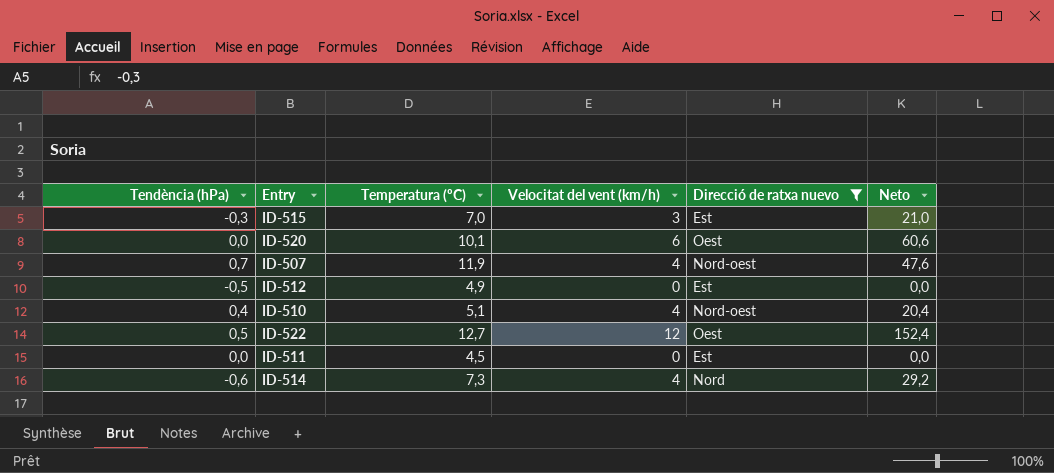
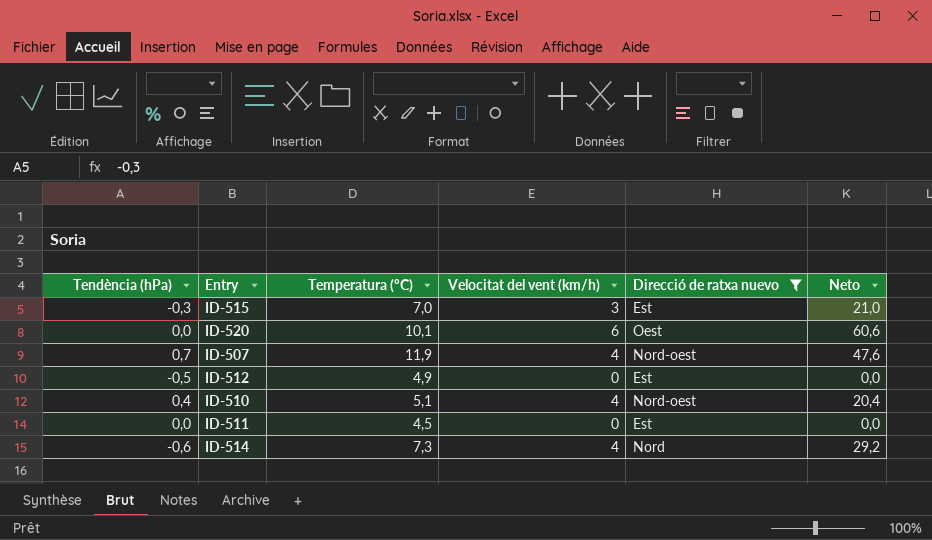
row ID-522: 0,5 | 12,7 | 12 | Oest | 152,4 -> none

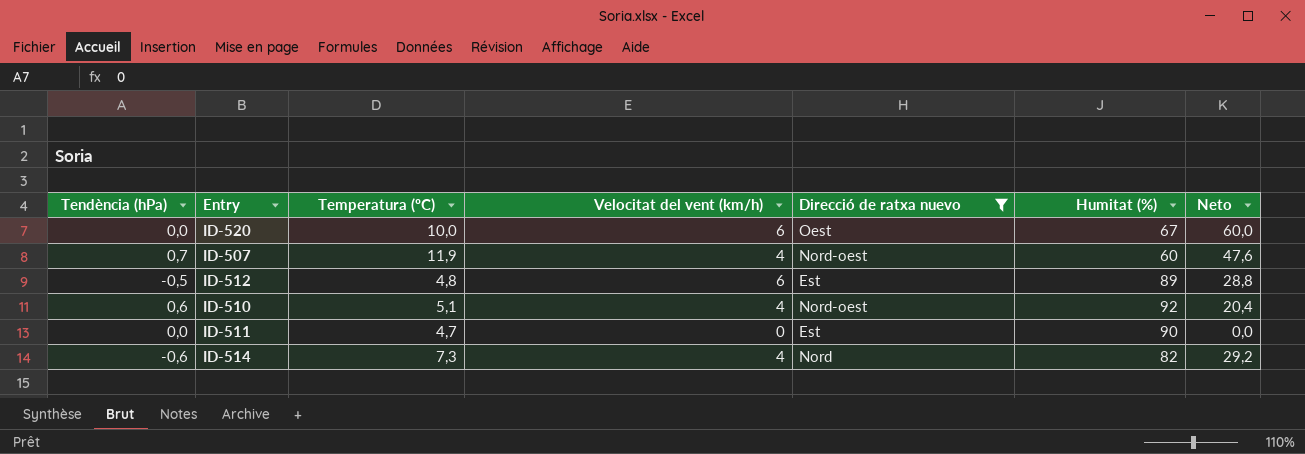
column Humitat (%) | position: none -> 6
row ID-515: -0,3 | 7,0 | 3 | Est | 21,0 -> none
ID-520 | Temperatura (ºC): 10,1 -> 10,0
ID-520 | Neto: 60,6 -> 60,0
ID-512 | Temperatura (ºC): 4,9 -> 4,8
ID-512 | Velocitat del vent (km/h): 0 -> 6
ID-512 | Neto: 0,0 -> 28,8
ID-510 | Tendència (hPa): 0,4 -> 0,6
ID-511 | Temperatura (ºC): 4,5 -> 4,7

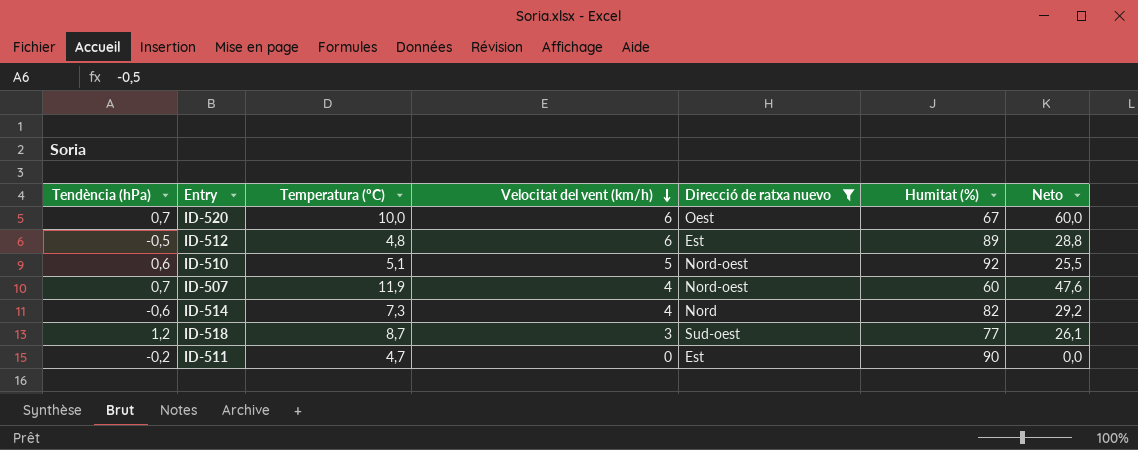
row order: none -> Velocitat del vent (km/h) descending
ID-520 | Tendència (hPa): 0,0 -> 0,7
ID-510 | Velocitat del vent (km/h): 4 -> 5
ID-510 | Neto: 20,4 -> 25,5
row ID-518: none -> 1,2 | 8,7 | 3 | Sud-oest | 77 | 26,1
ID-511 | Tendència (hPa): 0,0 -> -0,2

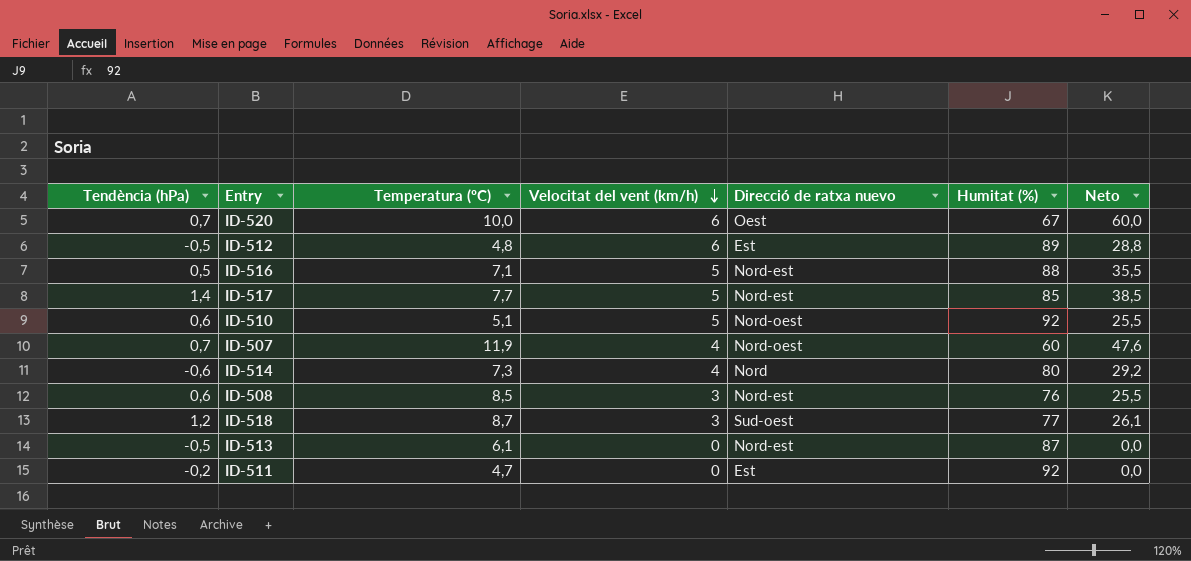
filter: Direcció de ratxa nuevo != Nord-est -> none
ID-514 | Humitat (%): 82 -> 80
ID-511 | Humitat (%): 90 -> 92

